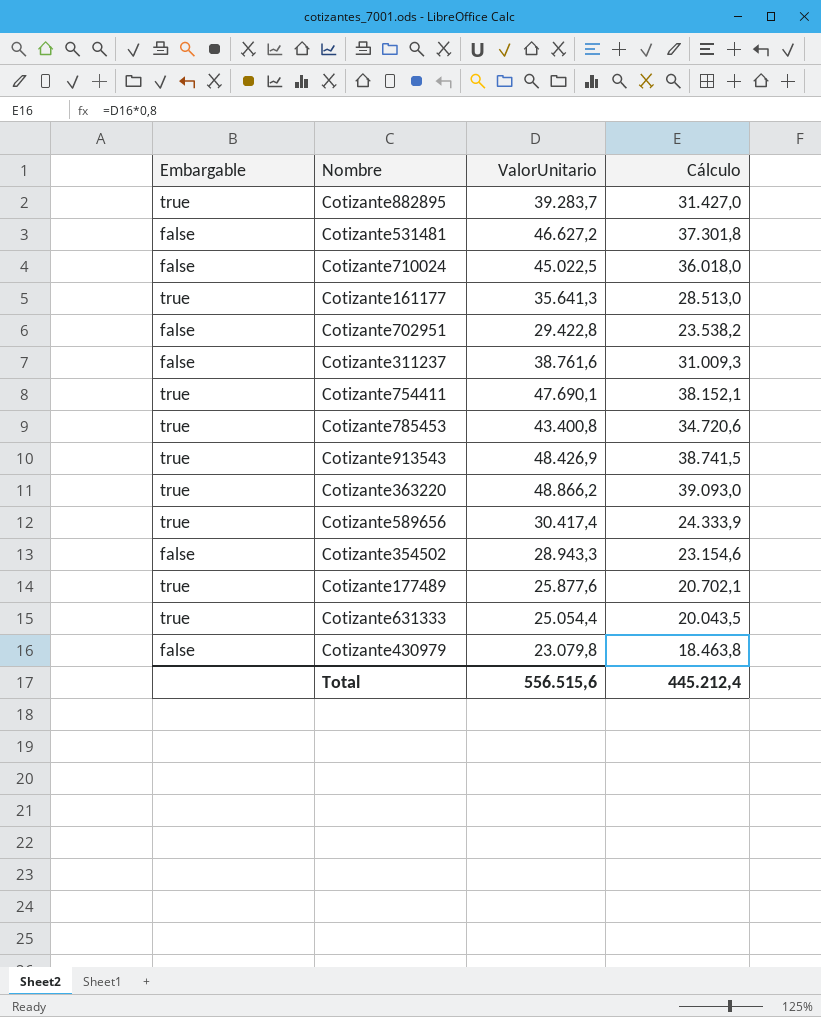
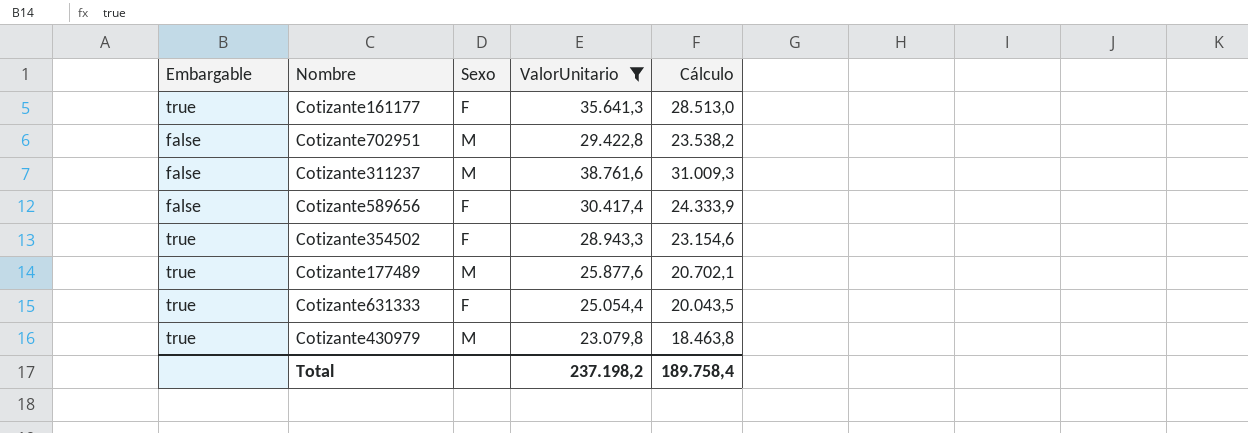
filter: none -> ValorUnitario <= 38.761,6
column Sexo | position: none -> 3
Cotizante589656 | Embargable: true -> false
Cotizante354502 | Embargable: false -> true
Cotizante430979 | Embargable: false -> true
Total | ValorUnitario: 556.515,6 -> 237.198,2
Total | Cálculo: 445.212,4 -> 189.758,4

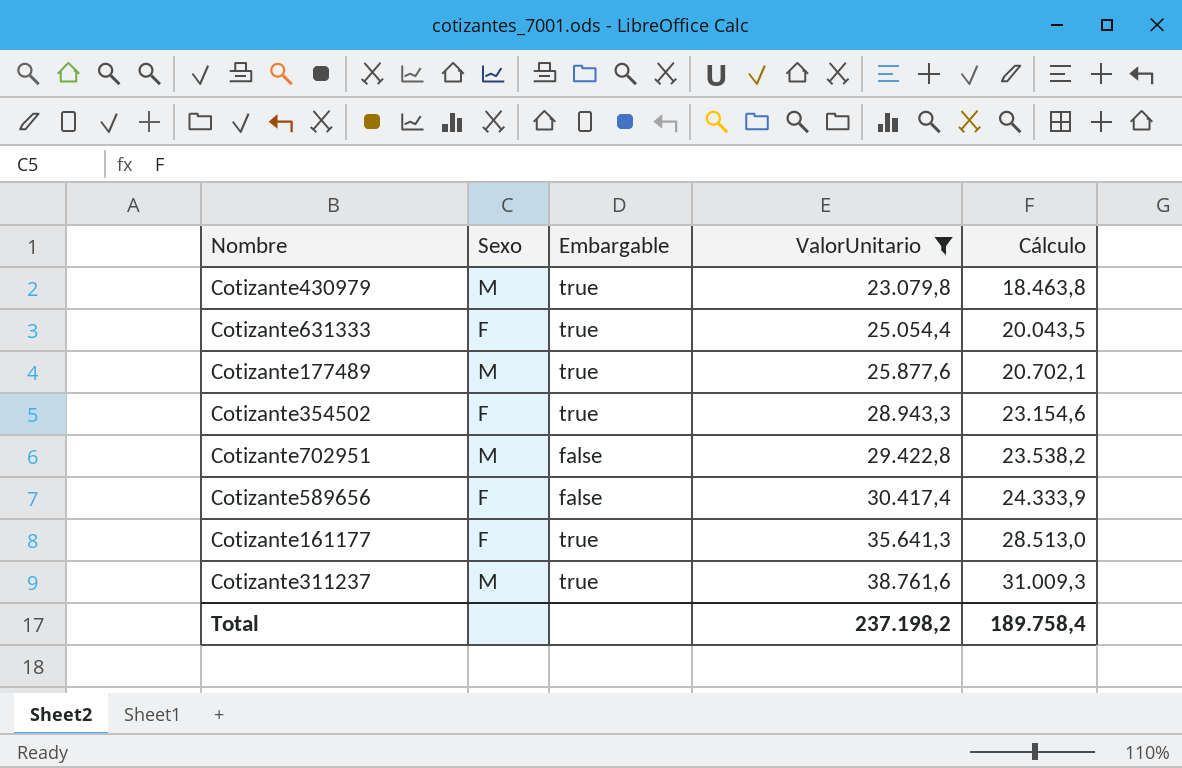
row order: none -> ValorUnitario ascending
column Embargable | position: 1 -> 3
Cotizante311237 | Embargable: false -> true

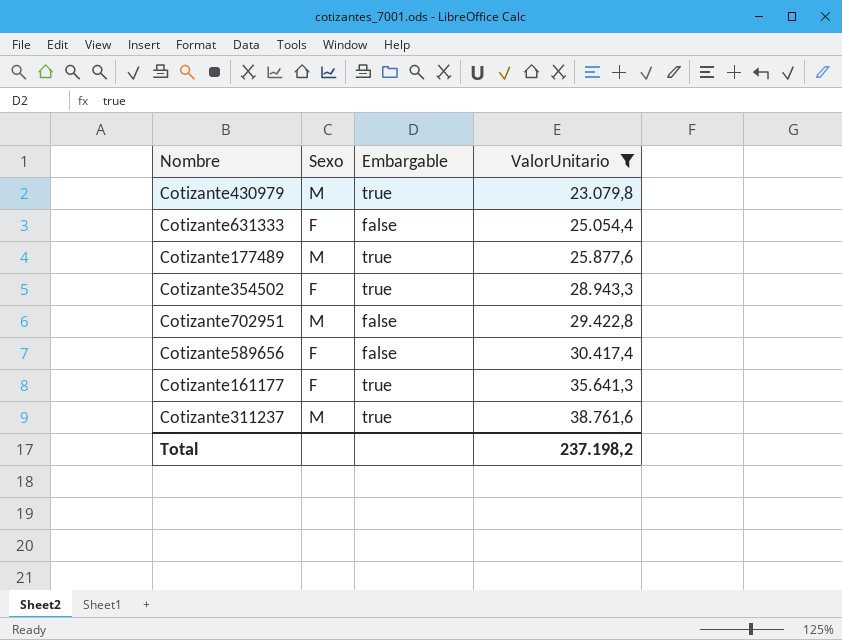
column Cálculo | formula: [ValorUnitario] * 0,8 -> none
Cotizante631333 | Embargable: true -> false

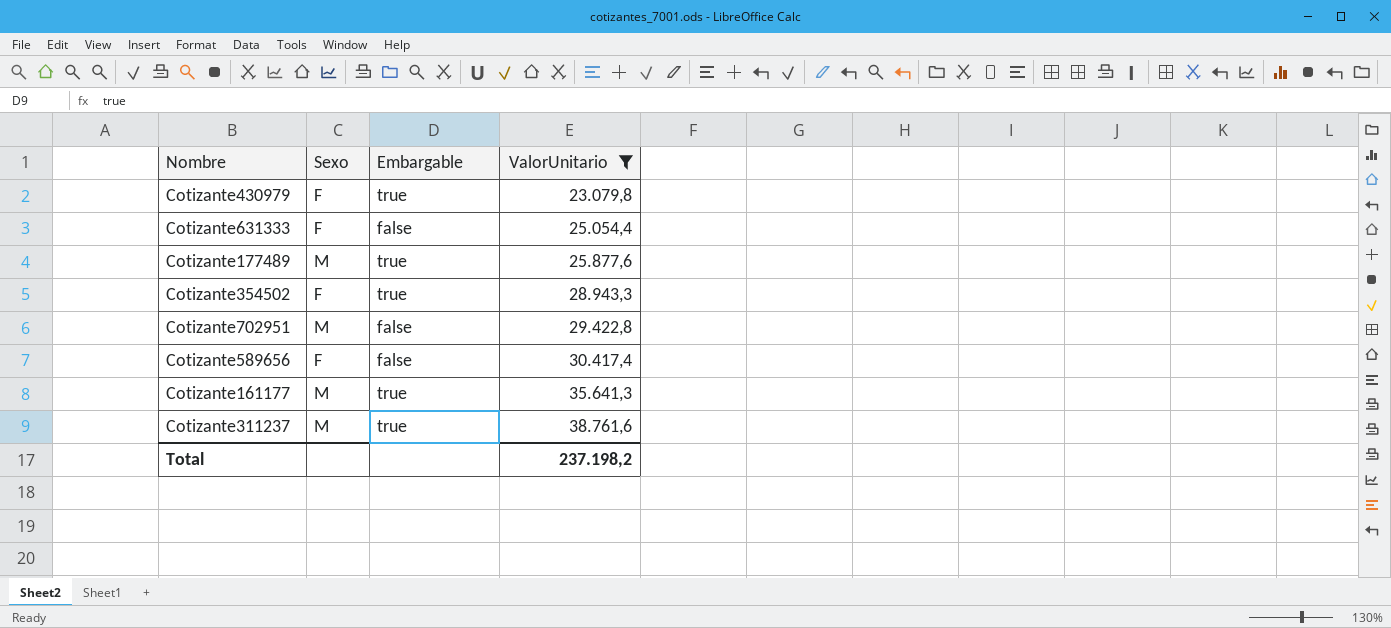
Cotizante430979 | Sexo: M -> F
Cotizante161177 | Sexo: F -> M

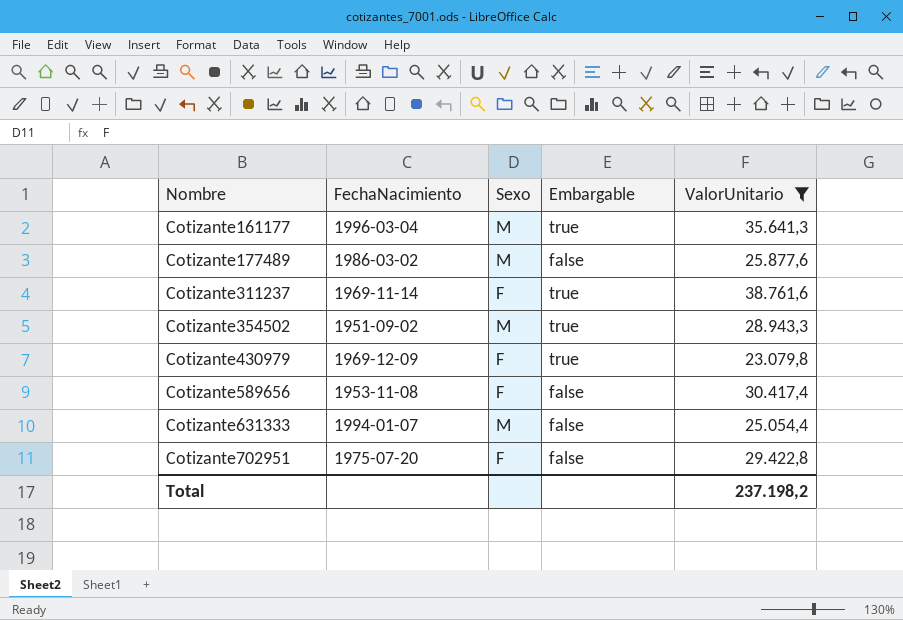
row order: ValorUnitario ascending -> Nombre ascending
column FechaNacimiento | position: none -> 2
Cotizante177489 | Embargable: true -> false
Cotizante311237 | Sexo: M -> F
Cotizante354502 | Sexo: F -> M
Cotizante631333 | Sexo: F -> M
Cotizante702951 | Sexo: M -> F

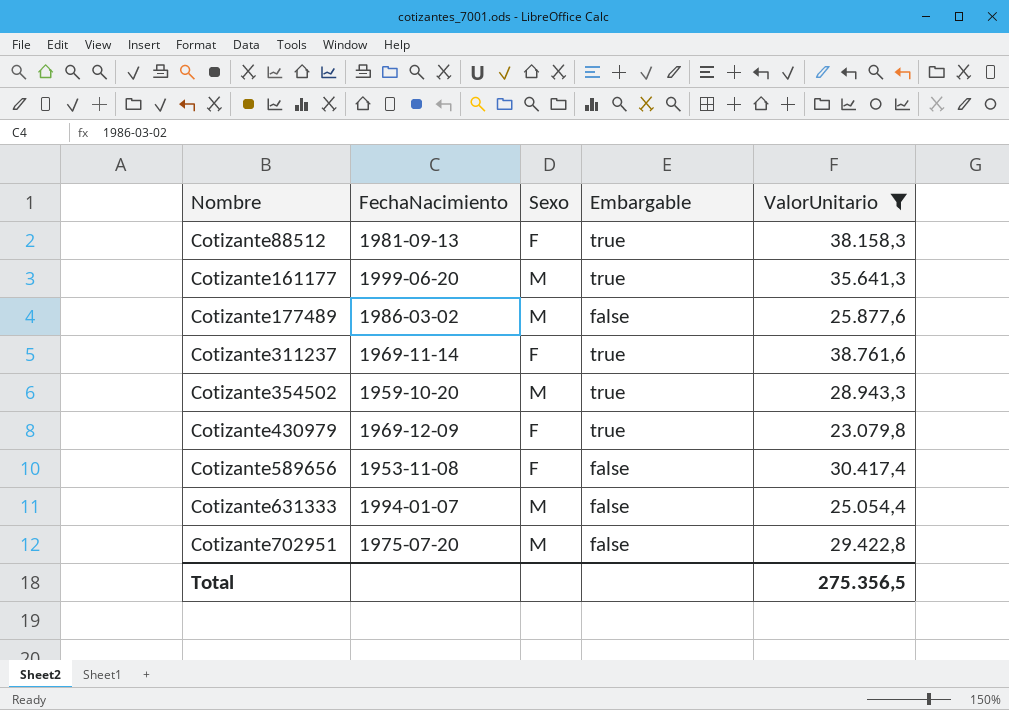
row Cotizante88512: none -> 1981-09-13 | F | true | 38.158,3
Cotizante161177 | FechaNacimiento: 1996-03-04 -> 1999-06-20
Cotizante354502 | FechaNacimiento: 1951-09-02 -> 1959-10-20
Cotizante702951 | Sexo: F -> M
Total | ValorUnitario: 237.198,2 -> 275.356,5

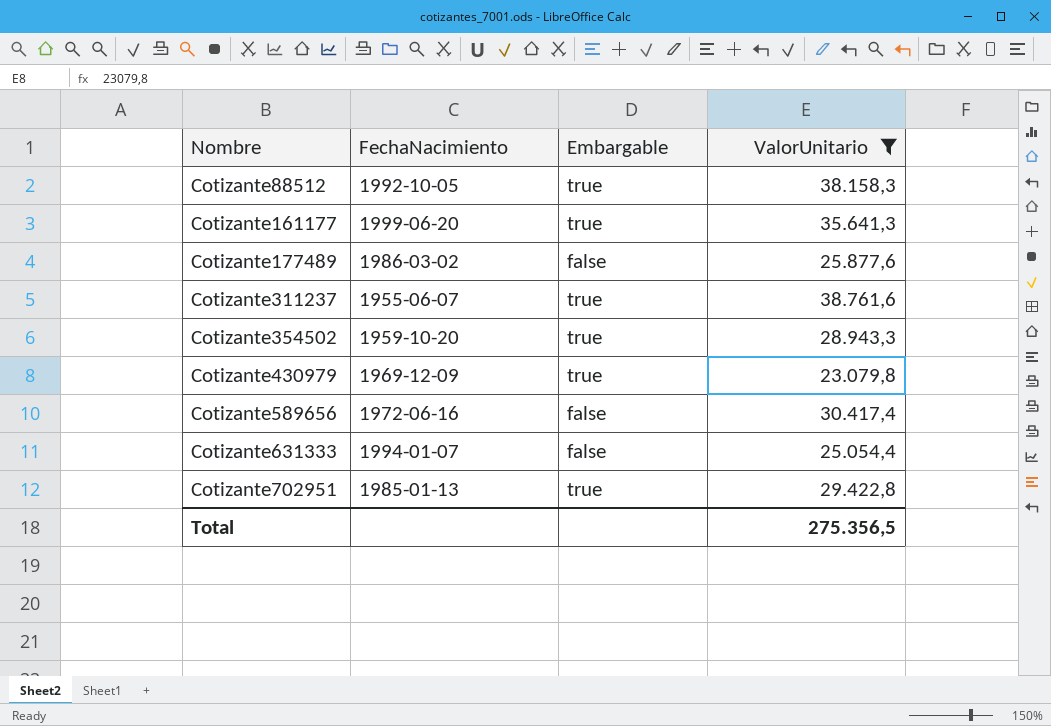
column Sexo | position: 3 -> none
Cotizante88512 | FechaNacimiento: 1981-09-13 -> 1992-10-05
Cotizante311237 | FechaNacimiento: 1969-11-14 -> 1955-06-07
Cotizante589656 | FechaNacimiento: 1953-11-08 -> 1972-06-16
Cotizante702951 | FechaNacimiento: 1975-07-20 -> 1985-01-13
Cotizante702951 | Embargable: false -> true

